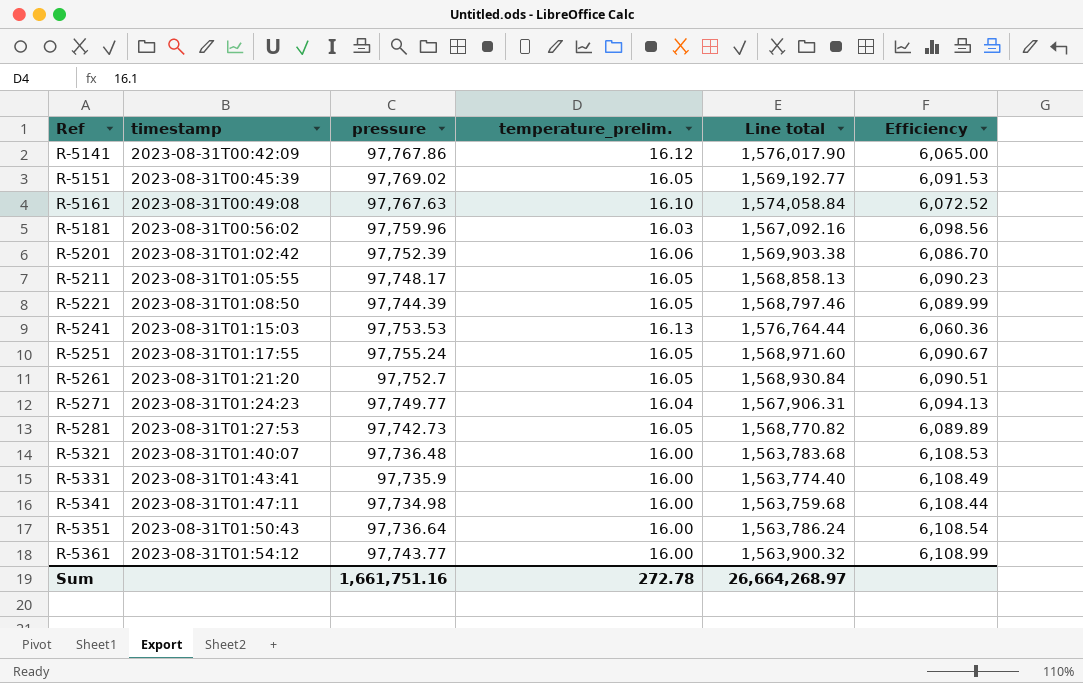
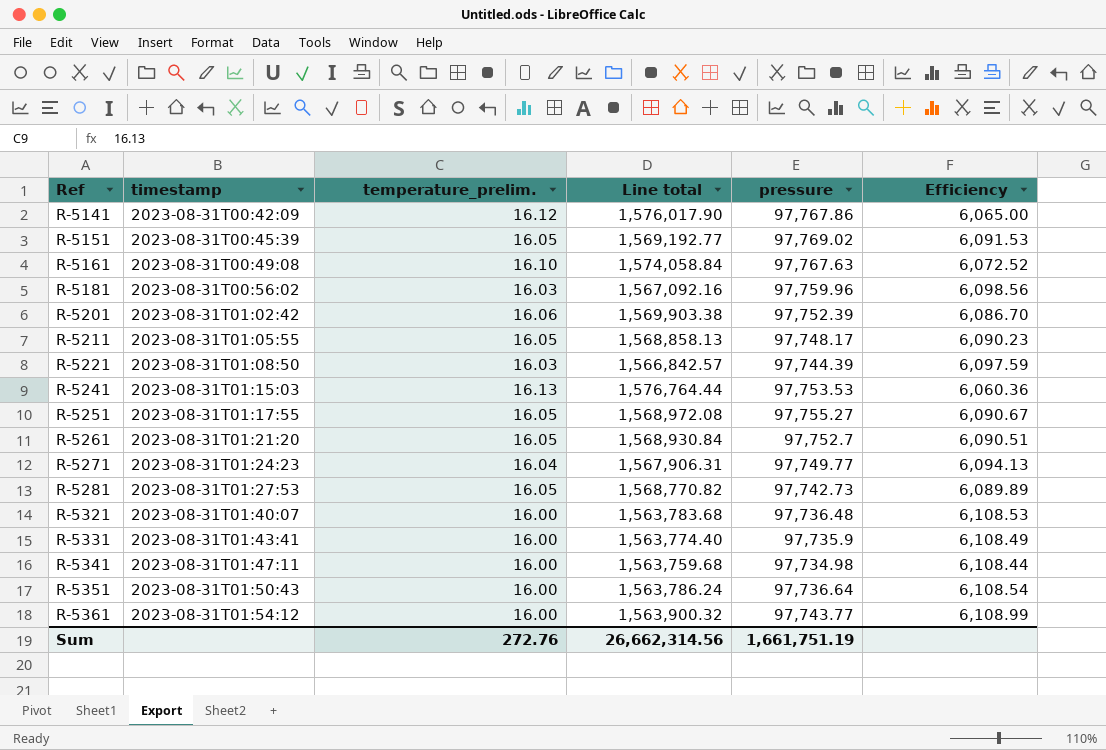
column pressure | position: 3 -> 5
R-5221 | temperature_prelim.: 16.05 -> 16.03
R-5221 | Line total: 1,568,797.46 -> 1,566,842.57
R-5221 | Efficiency: 6,089.99 -> 6,097.59
R-5251 | Line total: 1,568,971.60 -> 1,568,972.08
R-5251 | pressure: 97,755.24 -> 97,755.27
Sum | temperature_prelim.: 272.78 -> 272.76
Sum | Line total: 26,664,268.97 -> 26,662,314.56
Sum | pressure: 1,661,751.16 -> 1,661,751.19

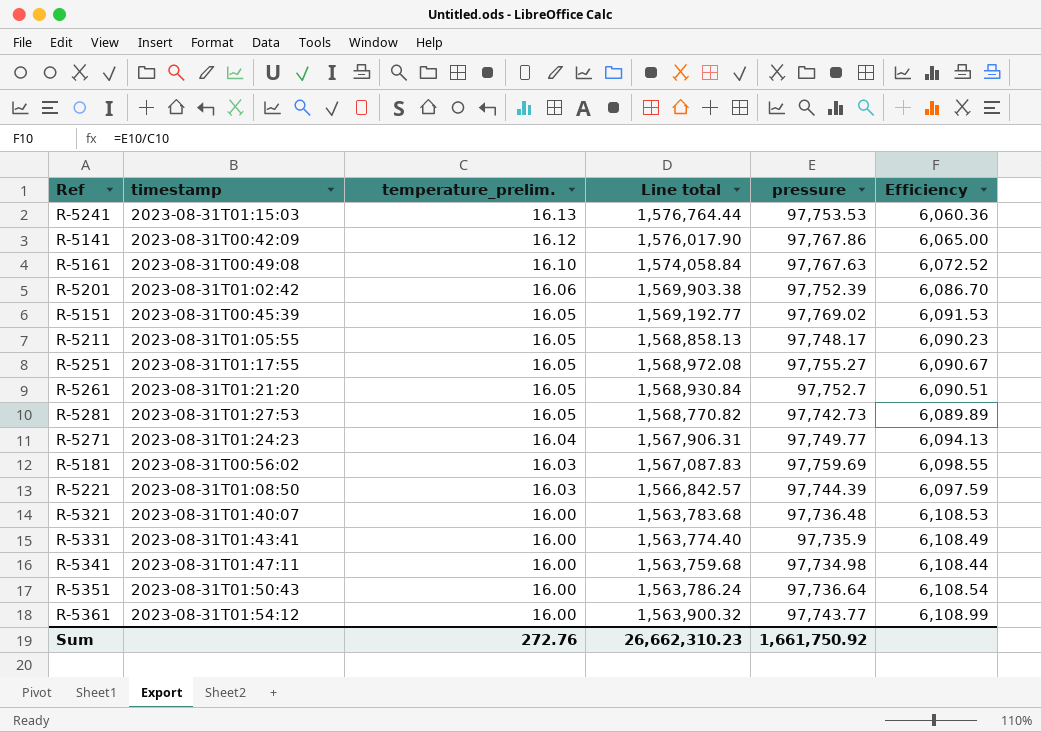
row order: Ref ascending -> temperature_prelim. descending
R-5181 | Line total: 1,567,092.16 -> 1,567,087.83
R-5181 | pressure: 97,759.96 -> 97,759.69
R-5181 | Efficiency: 6,098.56 -> 6,098.55
Sum | Line total: 26,662,314.56 -> 26,662,310.23
Sum | pressure: 1,661,751.19 -> 1,661,750.92

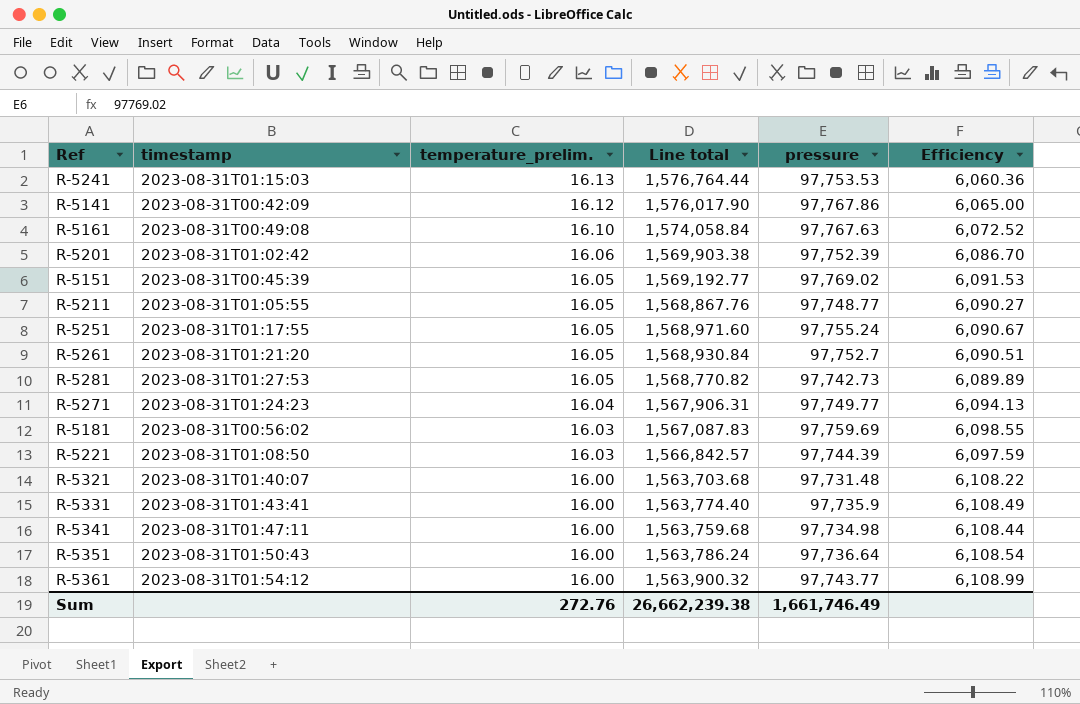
R-5211 | Line total: 1,568,858.13 -> 1,568,867.76
R-5211 | pressure: 97,748.17 -> 97,748.77
R-5211 | Efficiency: 6,090.23 -> 6,090.27
R-5251 | Line total: 1,568,972.08 -> 1,568,971.60
R-5251 | pressure: 97,755.27 -> 97,755.24
R-5321 | Line total: 1,563,783.68 -> 1,563,703.68
R-5321 | pressure: 97,736.48 -> 97,731.48
R-5321 | Efficiency: 6,108.53 -> 6,108.22
Sum | Line total: 26,662,310.23 -> 26,662,239.38
Sum | pressure: 1,661,750.92 -> 1,661,746.49

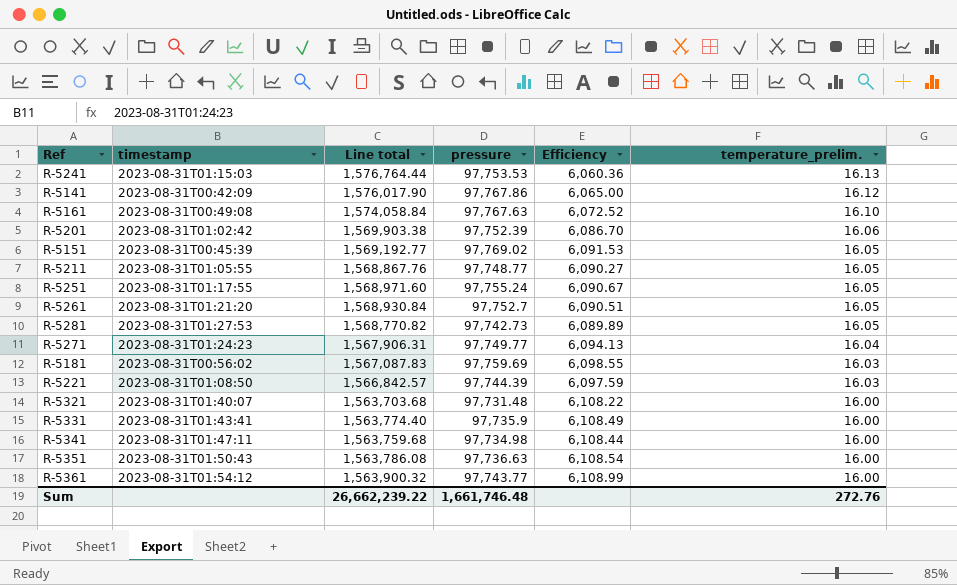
column temperature_prelim. | position: 3 -> 6
R-5351 | Line total: 1,563,786.24 -> 1,563,786.08
R-5351 | pressure: 97,736.64 -> 97,736.63
Sum | Line total: 26,662,239.38 -> 26,662,239.22
Sum | pressure: 1,661,746.49 -> 1,661,746.48

